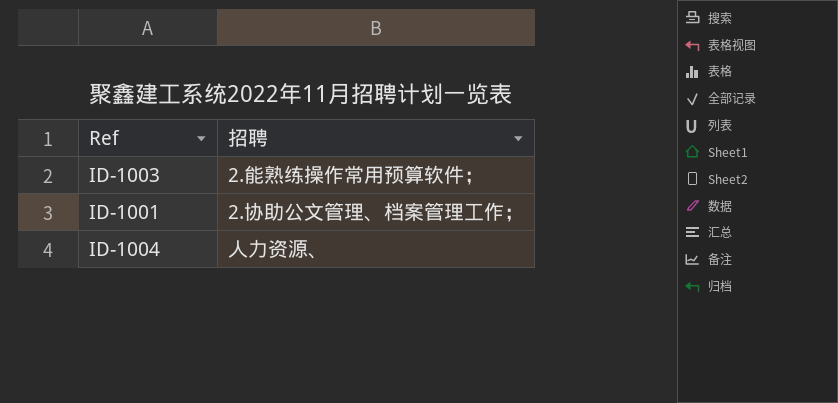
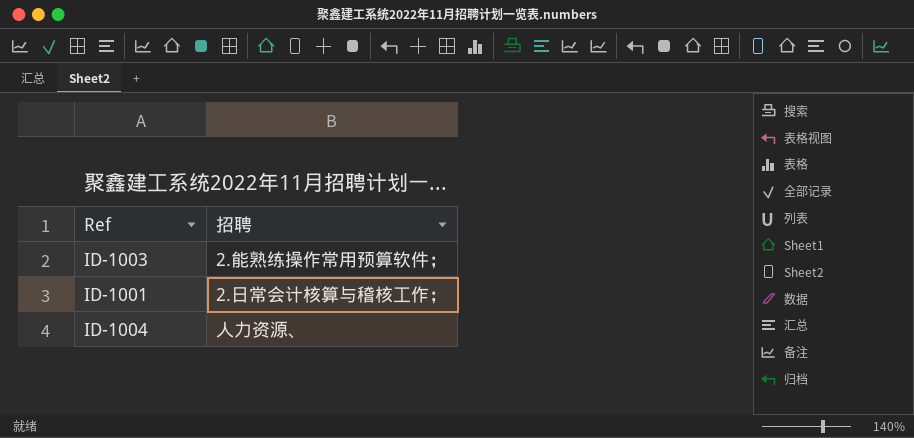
ID-1001 | 招聘: 2.协助公文管理、档案管理工作； -> 2.日常会计核算与稽核工作；

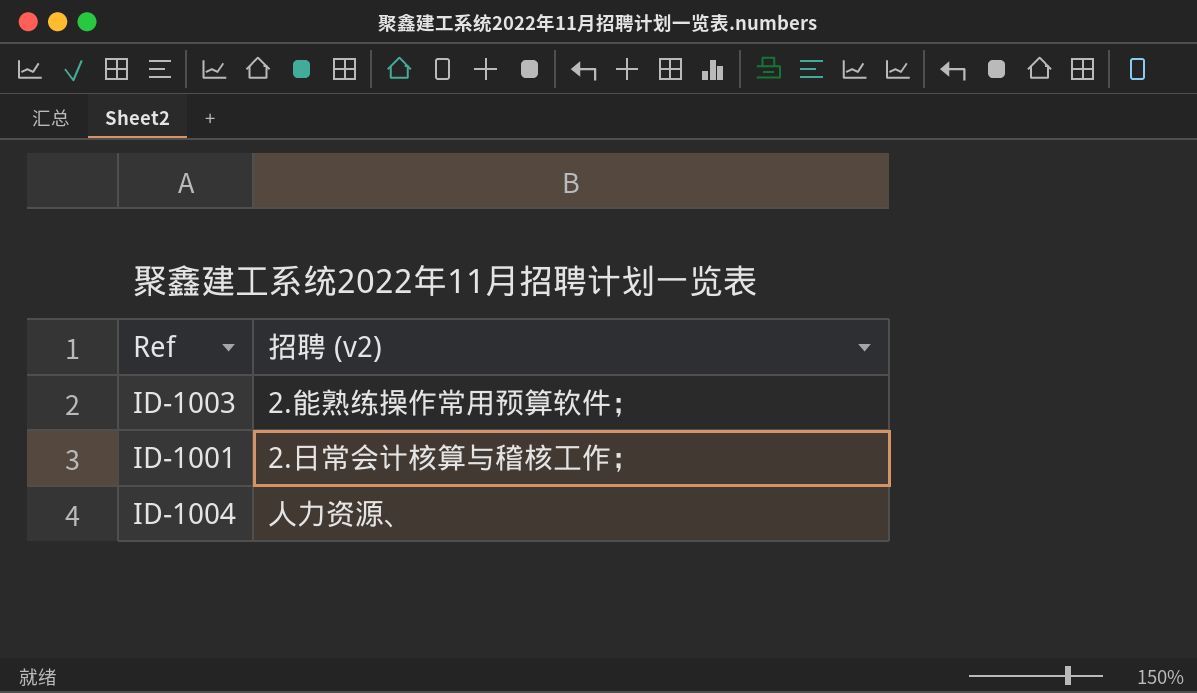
column name: 招聘 -> 招聘 (v2)

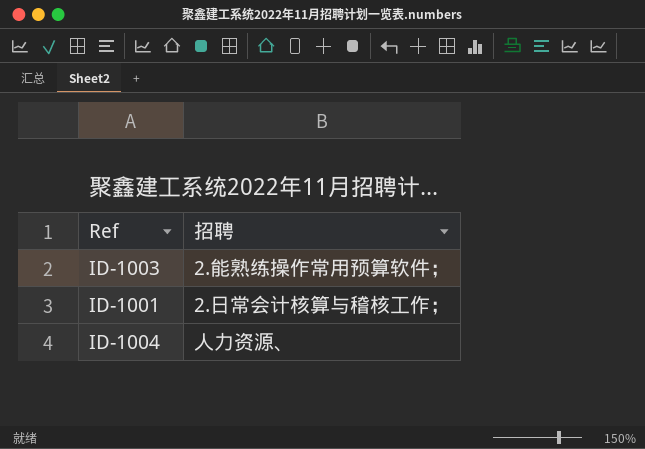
column name: 招聘 (v2) -> 招聘

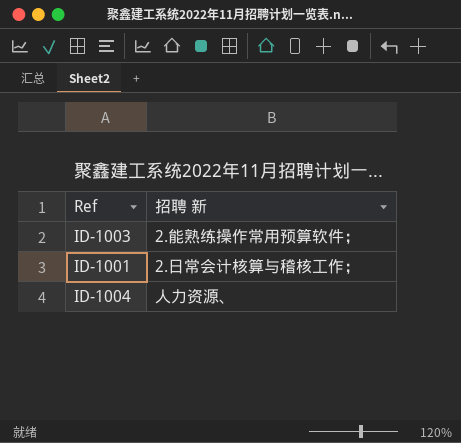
column name: 招聘 -> 招聘 新

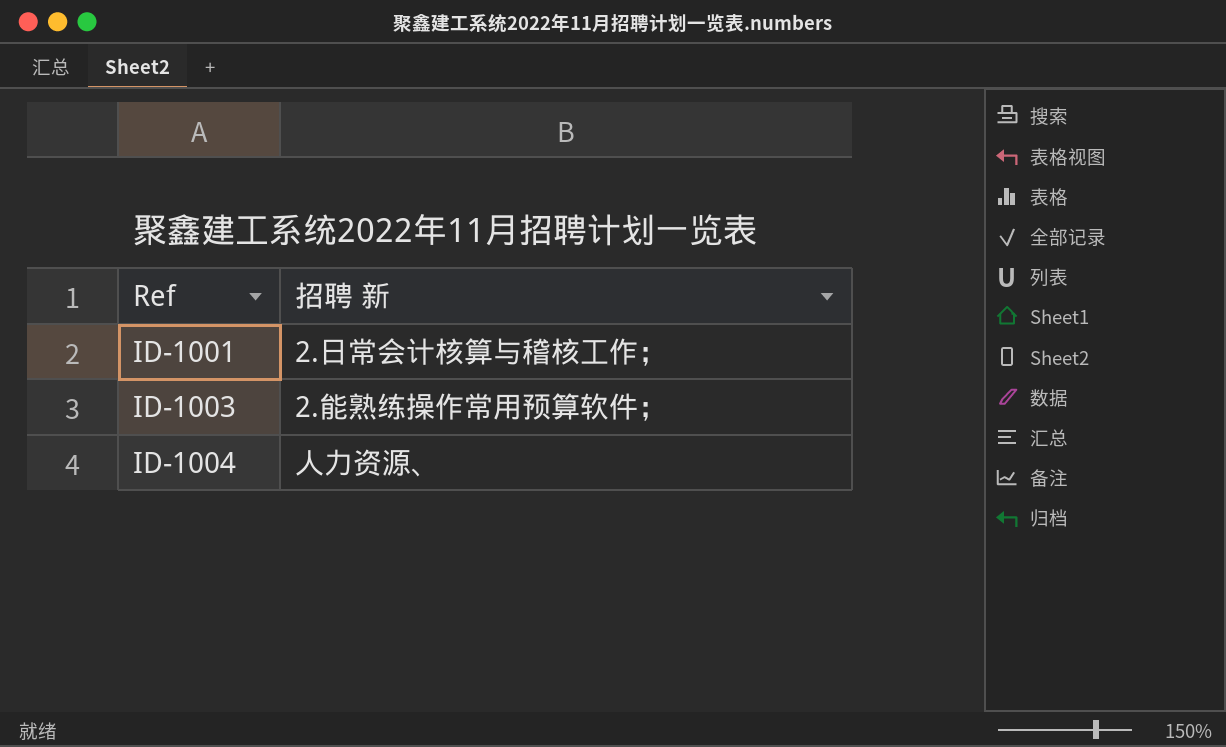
row order: none -> Ref ascending

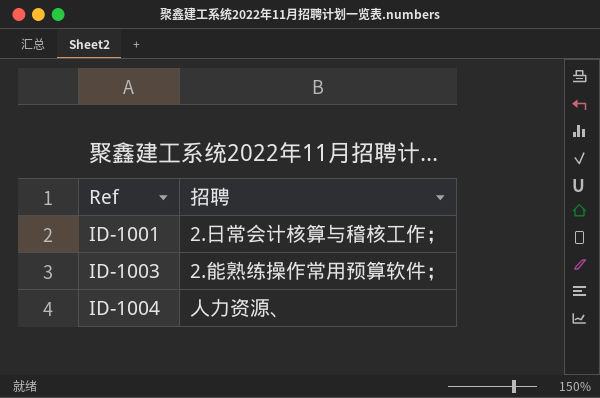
column name: 招聘 新 -> 招聘

